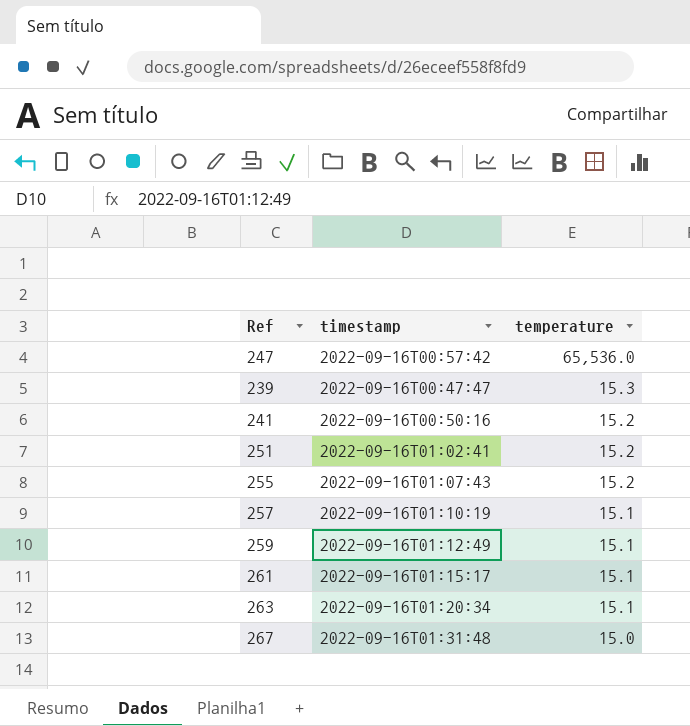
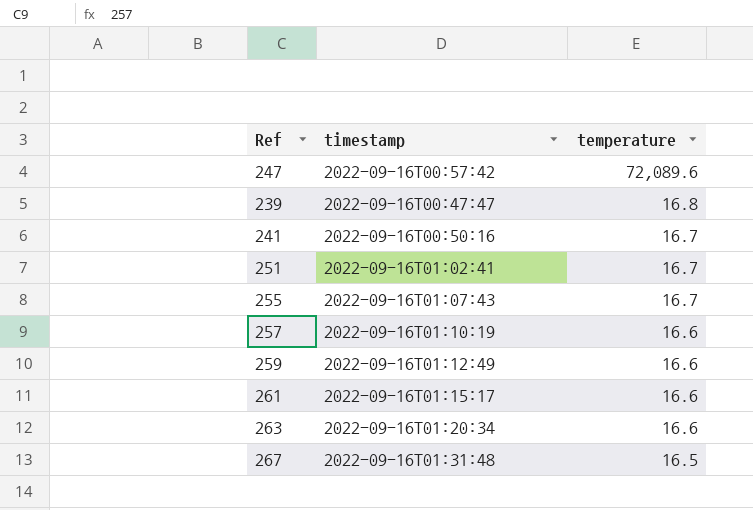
247 | temperature: 65,536.0 -> 72,089.6
239 | temperature: 15.3 -> 16.8
241 | temperature: 15.2 -> 16.7
251 | temperature: 15.2 -> 16.7
255 | temperature: 15.2 -> 16.7
257 | temperature: 15.1 -> 16.6
259 | temperature: 15.1 -> 16.6
261 | temperature: 15.1 -> 16.6
263 | temperature: 15.1 -> 16.6
267 | temperature: 15.0 -> 16.5

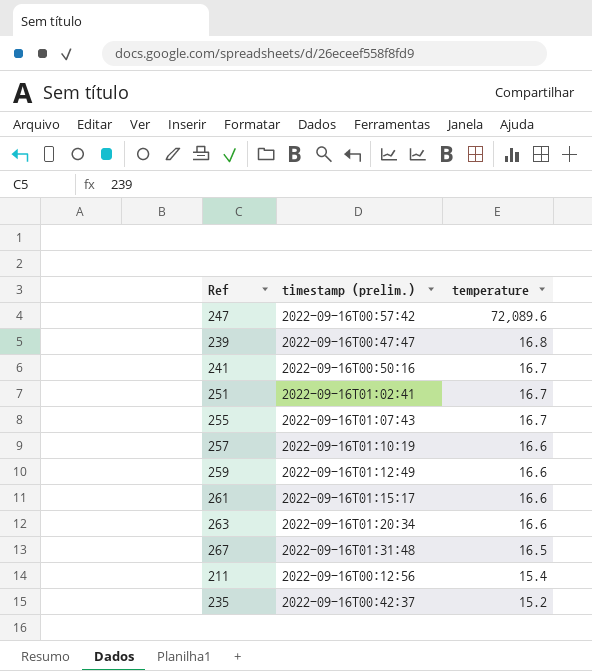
column name: timestamp -> timestamp (prelim.)
row 211: none -> 2022-09-16T00:12:56 | 15.4
row 235: none -> 2022-09-16T00:42:37 | 15.2

